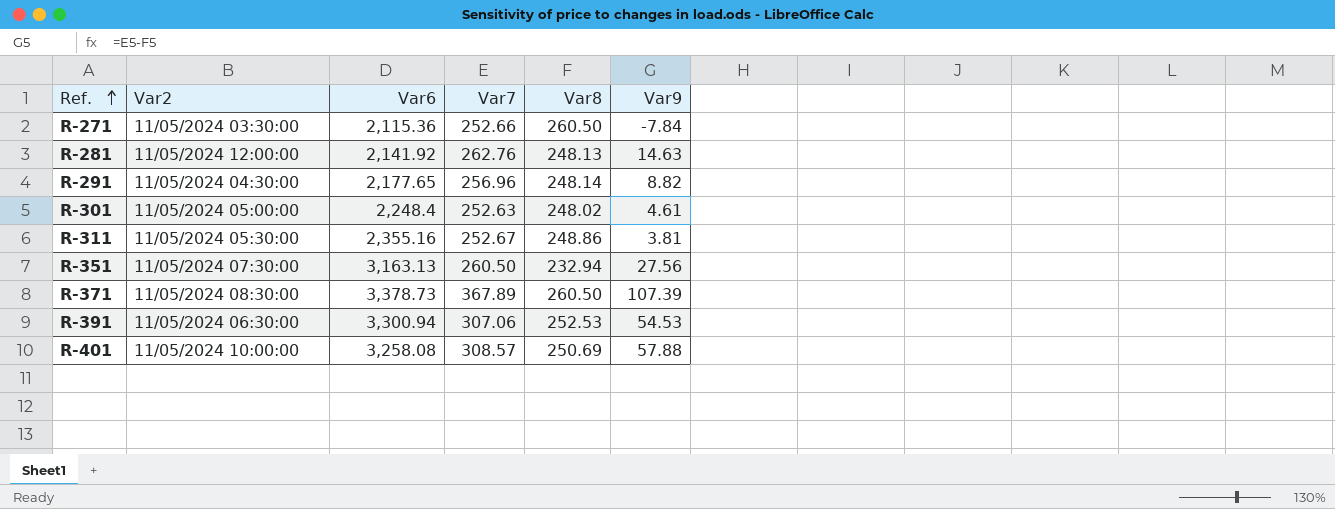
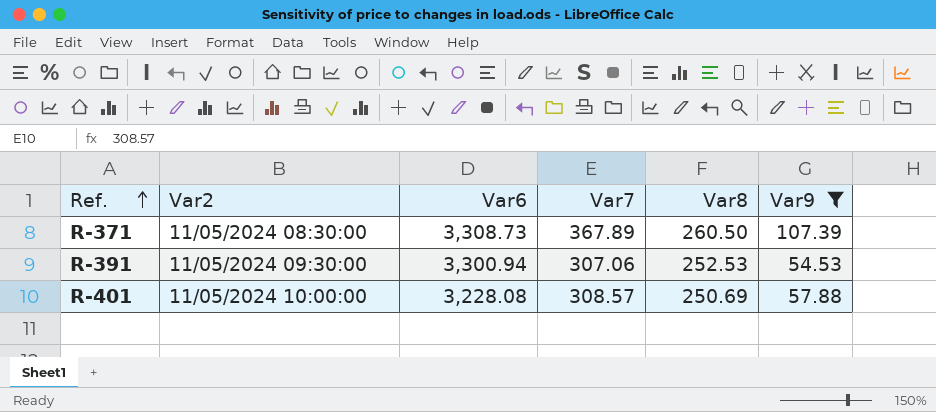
filter: none -> Var9 >= 54.53
R-371 | Var6: 3,378.73 -> 3,308.73
R-391 | Var2: 11/05/2024 06:30:00 -> 11/05/2024 09:30:00
R-401 | Var6: 3,258.08 -> 3,228.08

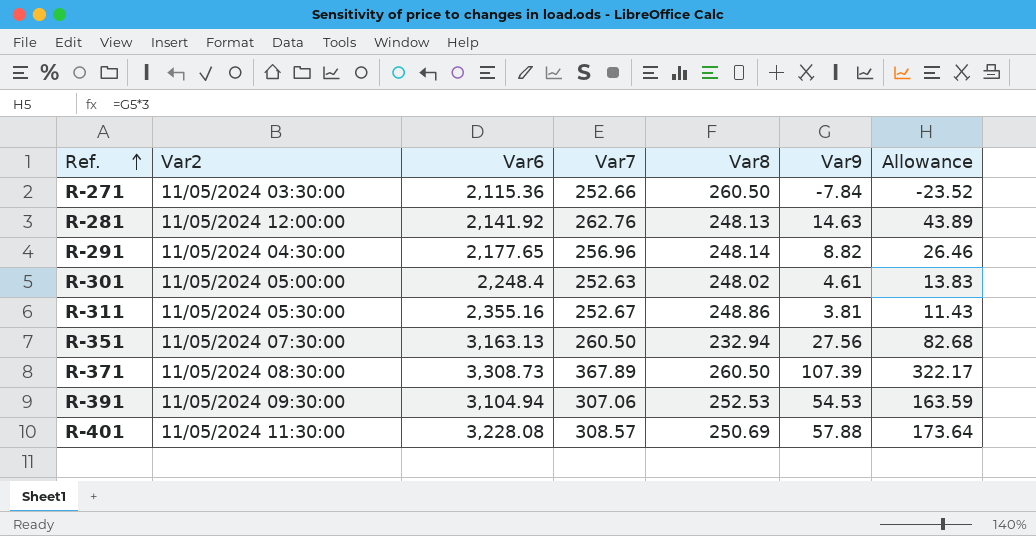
filter: Var9 >= 54.53 -> none
column Allowance | formula: none -> [Var9] * 3
R-391 | Var6: 3,300.94 -> 3,104.94
R-401 | Var2: 11/05/2024 10:00:00 -> 11/05/2024 11:30:00

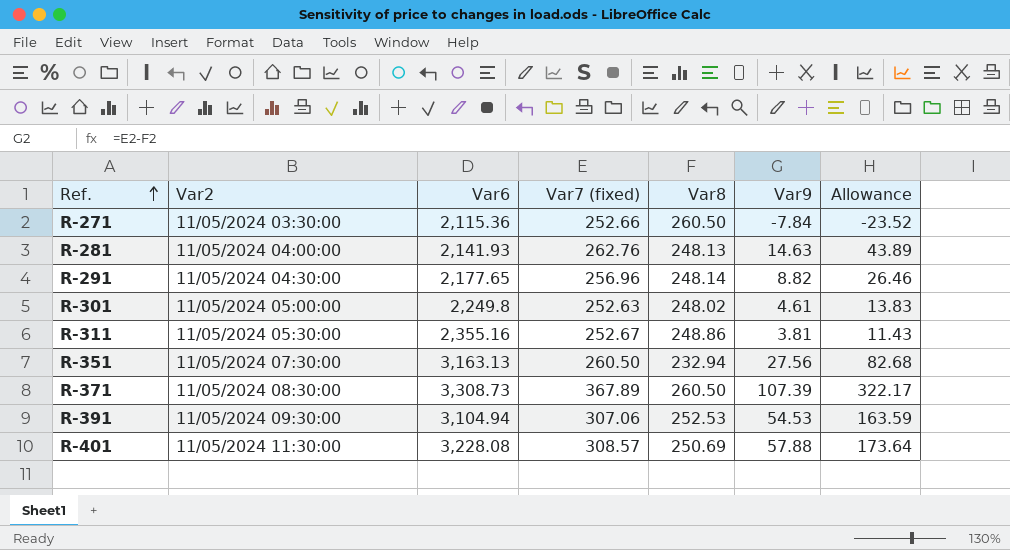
column name: Var7 -> Var7 (fixed)
R-281 | Var2: 11/05/2024 12:00:00 -> 11/05/2024 04:00:00
R-281 | Var6: 2,141.92 -> 2,141.93
R-301 | Var6: 2,248.4 -> 2,249.8

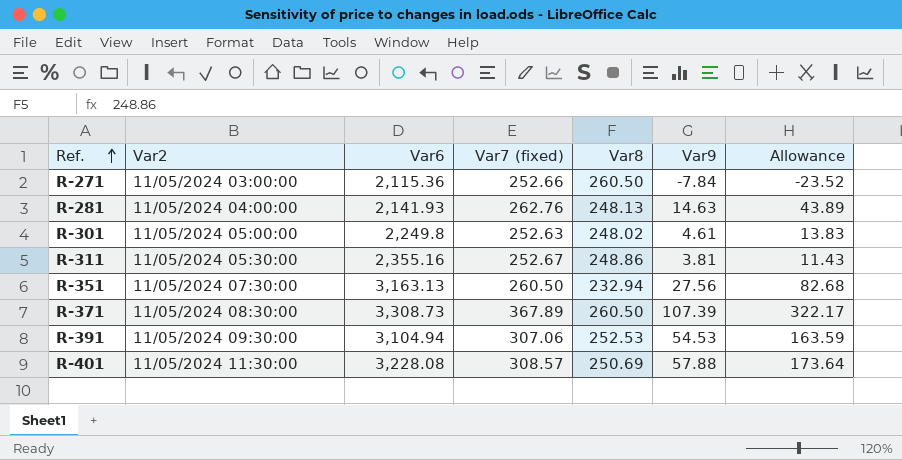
row R-291: 11/05/2024 04:30:00 | 2,177.65 | 256.96 | 248.14 | 8.82 | 26.46 -> none
R-271 | Var2: 11/05/2024 03:30:00 -> 11/05/2024 03:00:00

